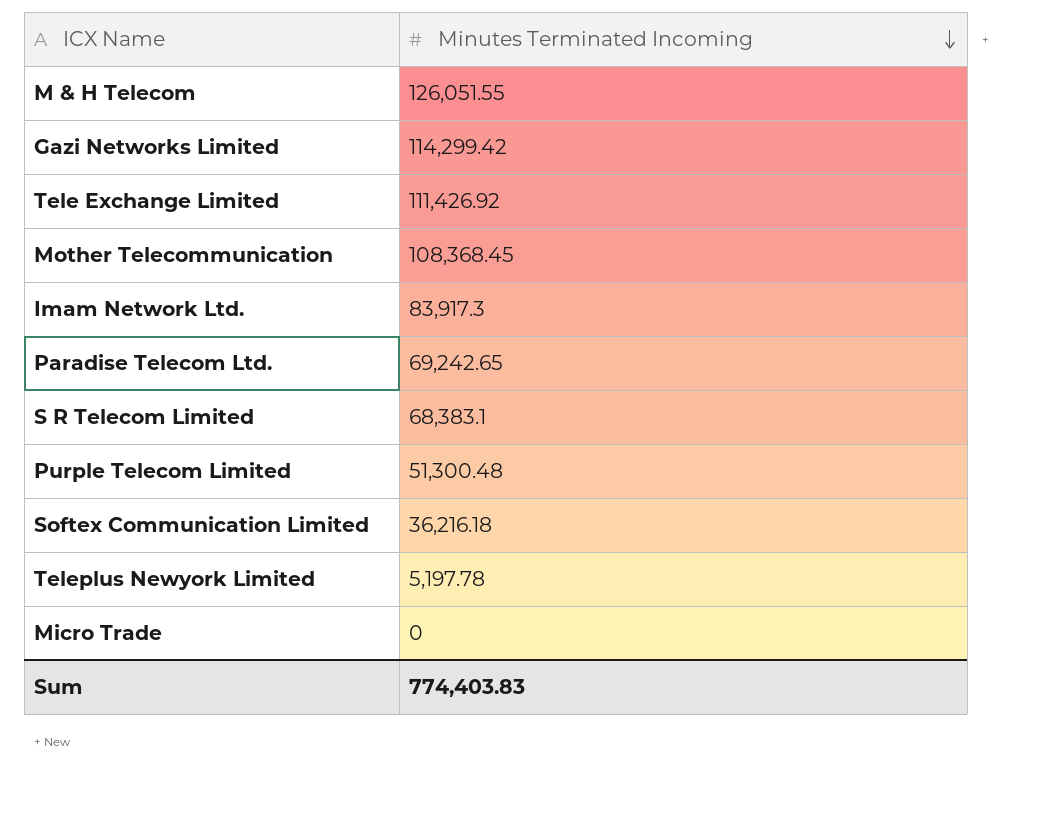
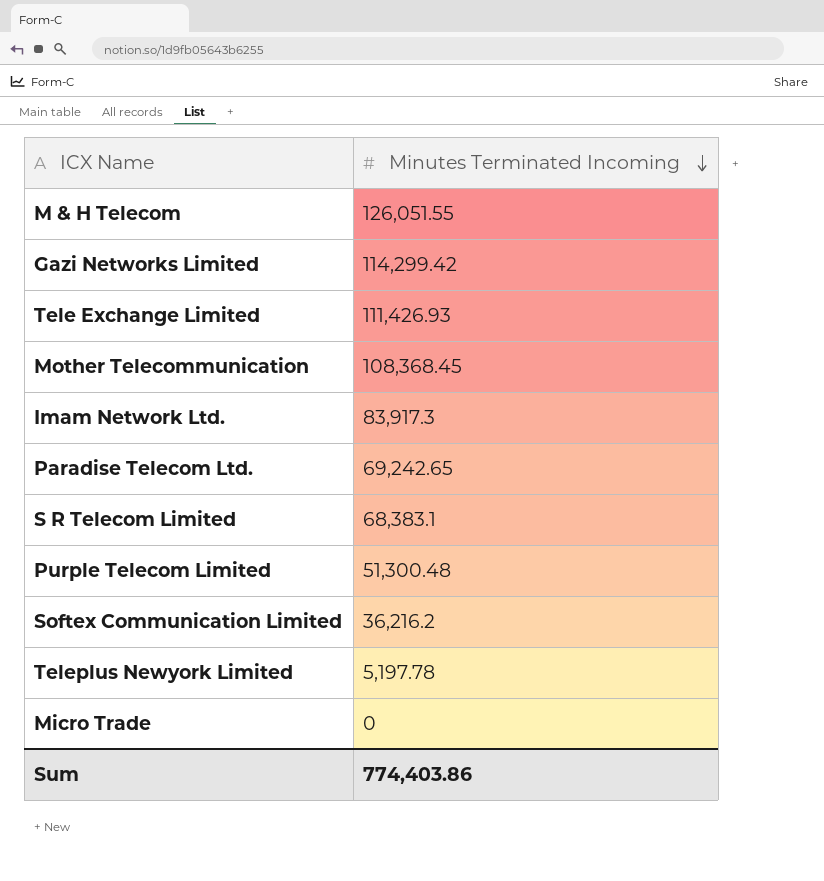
Tele Exchange Limited | Minutes Terminated Incoming: 111,426.92 -> 111,426.93
Softex Communication Limited | Minutes Terminated Incoming: 36,216.18 -> 36,216.2
Sum | Minutes Terminated Incoming: 774,403.83 -> 774,403.86

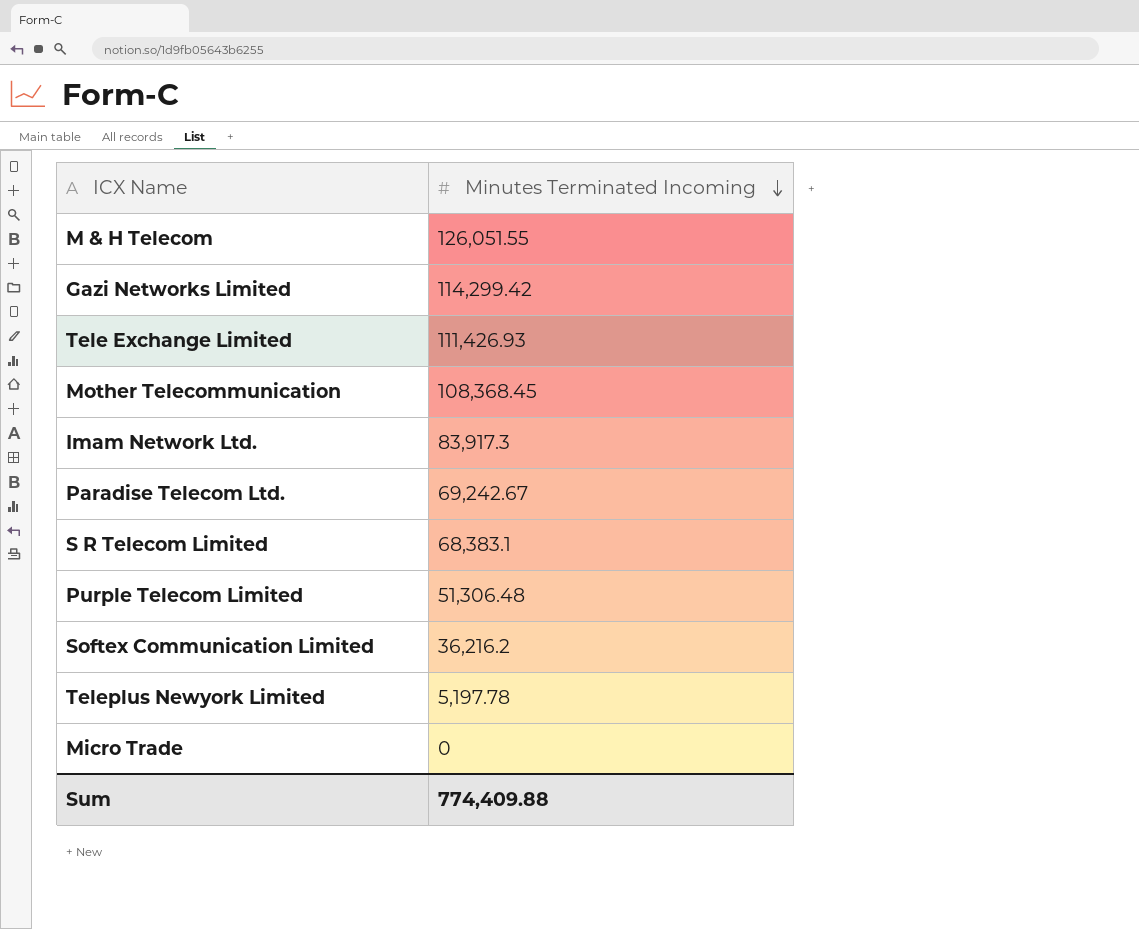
Paradise Telecom Ltd. | Minutes Terminated Incoming: 69,242.65 -> 69,242.67
Purple Telecom Limited | Minutes Terminated Incoming: 51,300.48 -> 51,306.48
Sum | Minutes Terminated Incoming: 774,403.86 -> 774,409.88

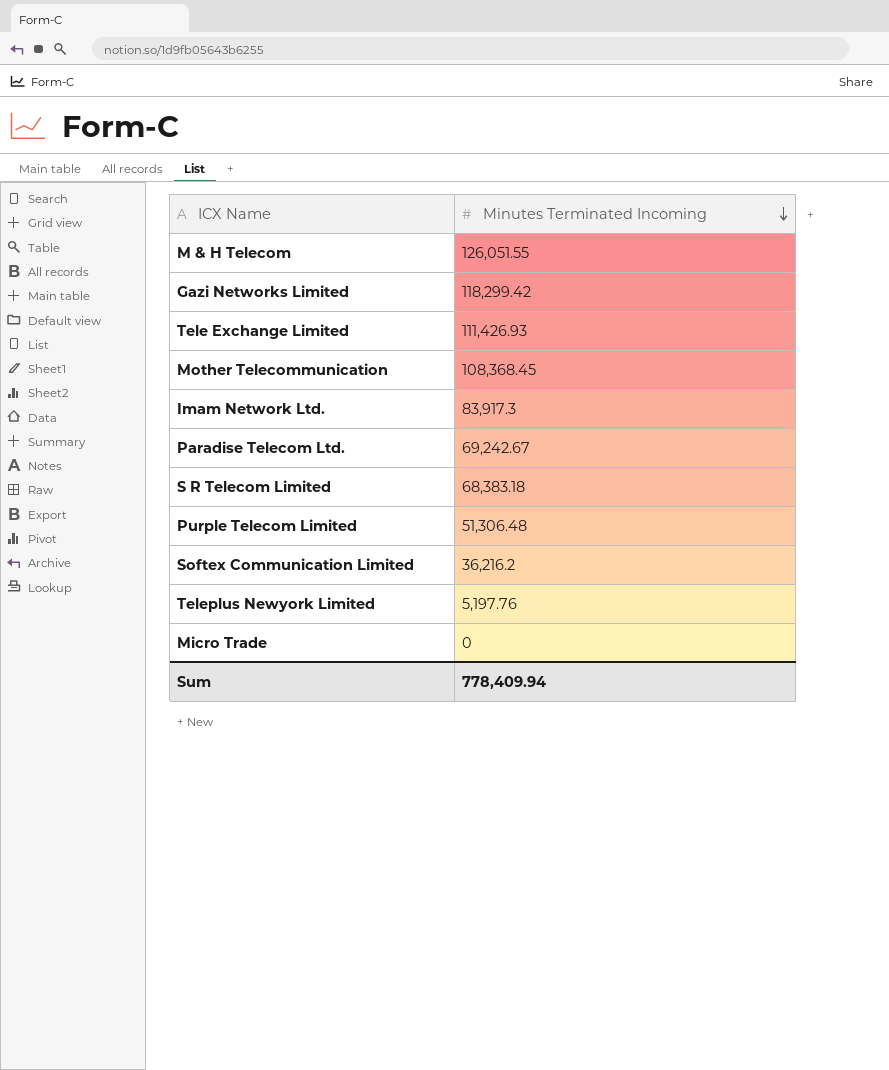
Gazi Networks Limited | Minutes Terminated Incoming: 114,299.42 -> 118,299.42
S R Telecom Limited | Minutes Terminated Incoming: 68,383.1 -> 68,383.18
Teleplus Newyork Limited | Minutes Terminated Incoming: 5,197.78 -> 5,197.76
Sum | Minutes Terminated Incoming: 774,409.88 -> 778,409.94

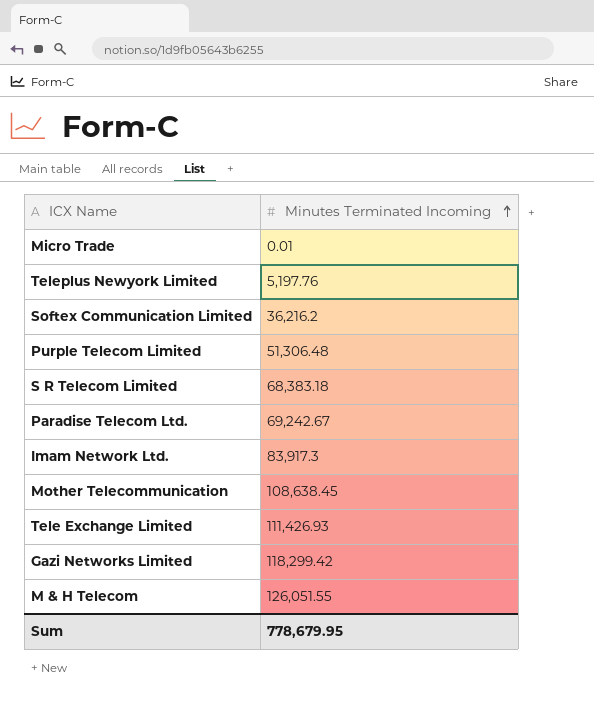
row order: Minutes Terminated Incoming descending -> Minutes Terminated Incoming ascending
Micro Trade | Minutes Terminated Incoming: 0 -> 0.01
Mother Telecommunication | Minutes Terminated Incoming: 108,368.45 -> 108,638.45
Sum | Minutes Terminated Incoming: 778,409.94 -> 778,679.95

